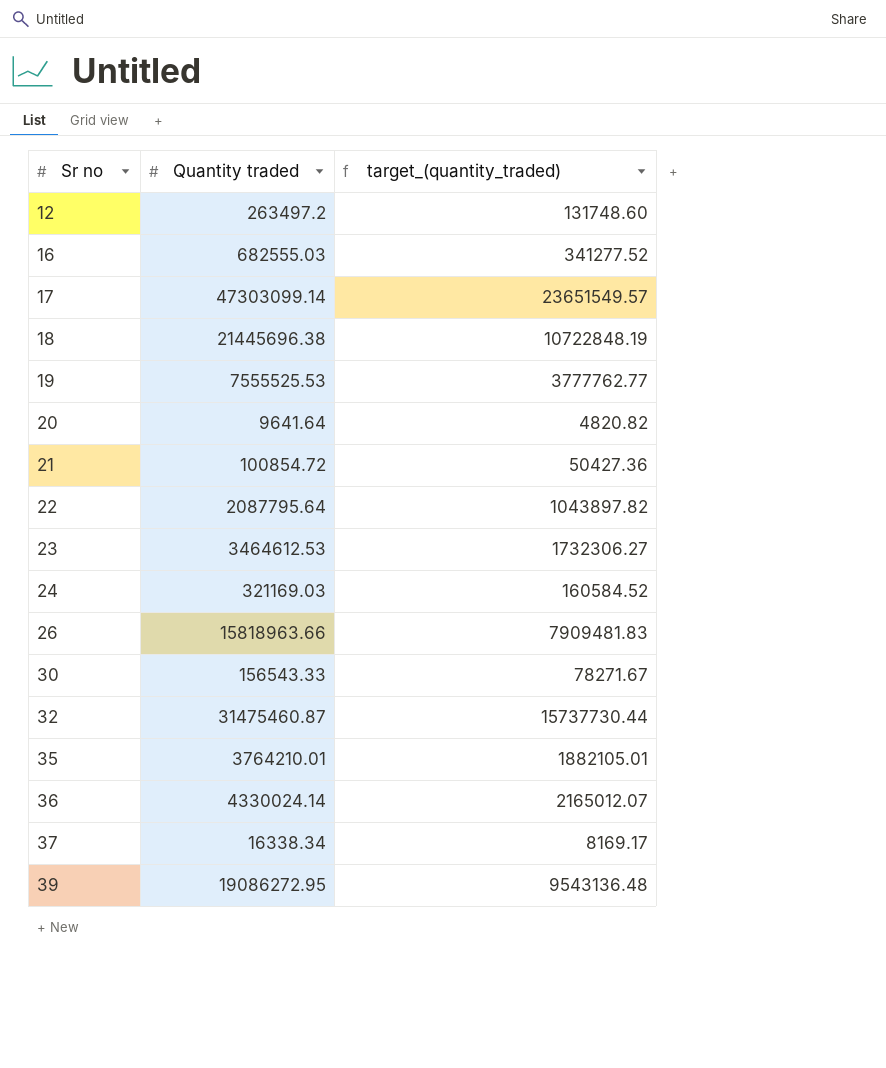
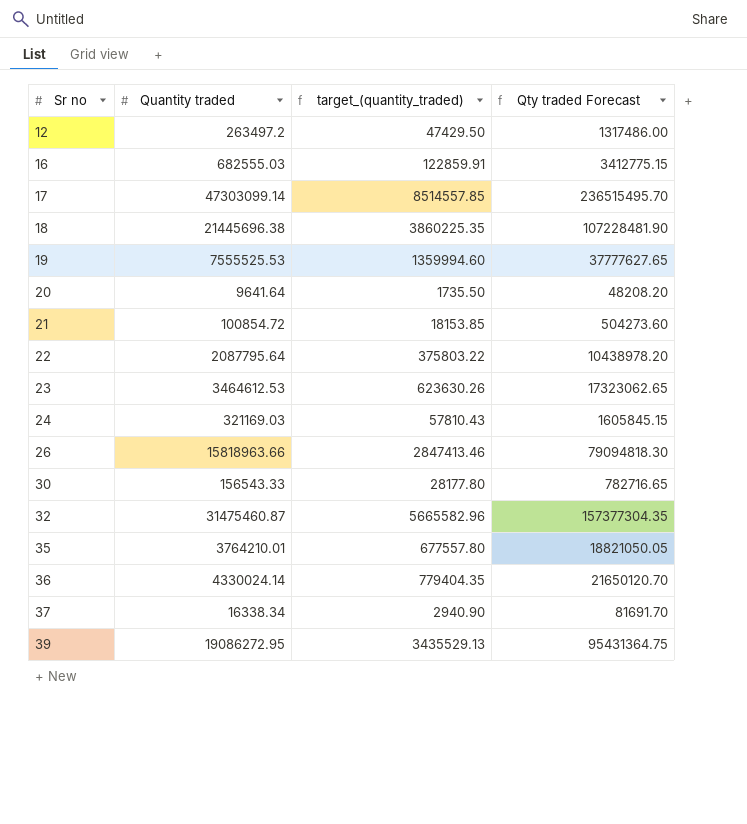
column target_(quantity_traded) | formula: [Quantity traded] * 0.5 -> [Quantity traded] * 0.18
column Qty traded Forecast | formula: none -> [Quantity traded] * 5

